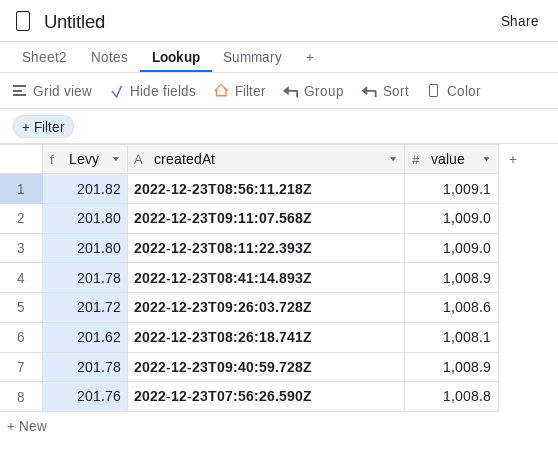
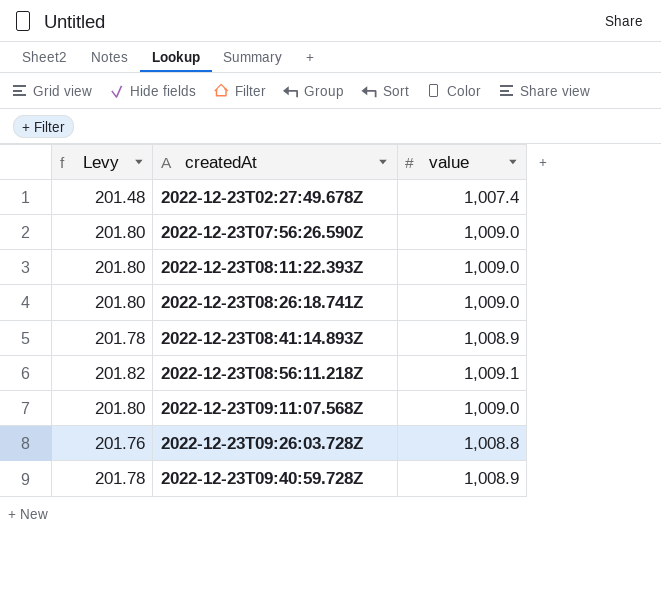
row order: none -> createdAt ascending
row 2022-12-23T02:27:49.678Z: none -> 201.48 | 1,007.4
2022-12-23T07:56:26.590Z | Levy: 201.76 -> 201.80
2022-12-23T07:56:26.590Z | value: 1,008.8 -> 1,009.0
2022-12-23T08:26:18.741Z | Levy: 201.62 -> 201.80
2022-12-23T08:26:18.741Z | value: 1,008.1 -> 1,009.0
2022-12-23T09:26:03.728Z | Levy: 201.72 -> 201.76
2022-12-23T09:26:03.728Z | value: 1,008.6 -> 1,008.8

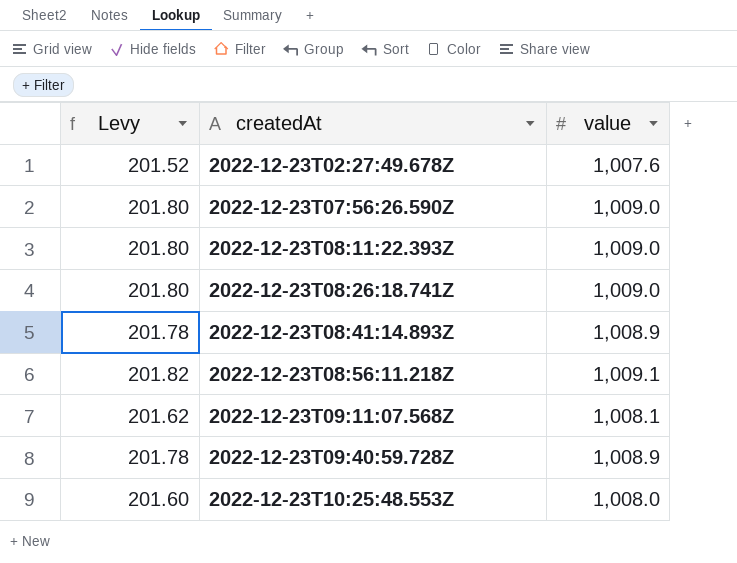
row 2022-12-23T09:26:03.728Z: 201.76 | 1,008.8 -> none
2022-12-23T02:27:49.678Z | Levy: 201.48 -> 201.52
2022-12-23T02:27:49.678Z | value: 1,007.4 -> 1,007.6
2022-12-23T09:11:07.568Z | Levy: 201.80 -> 201.62
2022-12-23T09:11:07.568Z | value: 1,009.0 -> 1,008.1
row 2022-12-23T10:25:48.553Z: none -> 201.60 | 1,008.0

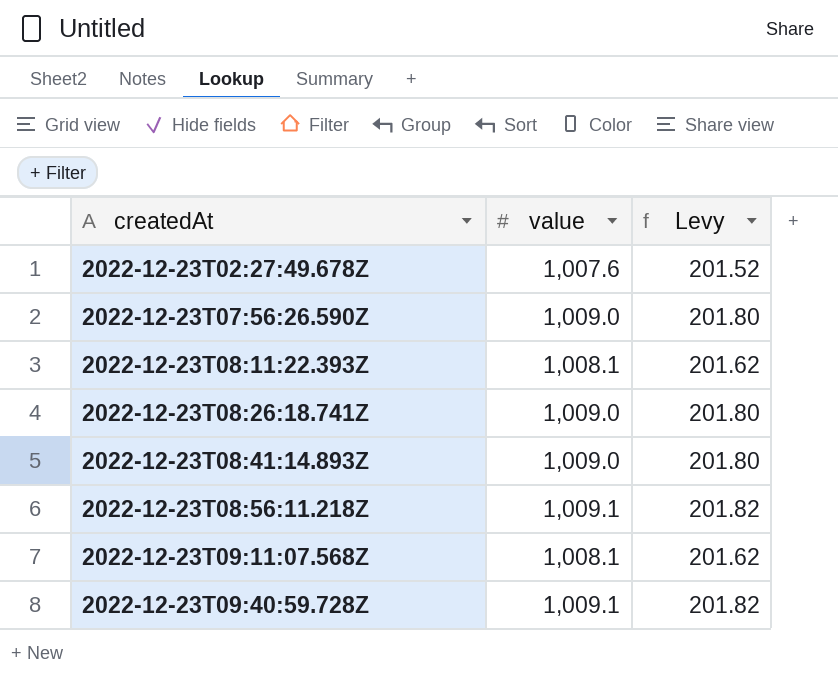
column Levy | position: 1 -> 3
row 2022-12-23T10:25:48.553Z: 201.60 | 1,008.0 -> none
2022-12-23T08:11:22.393Z | value: 1,009.0 -> 1,008.1
2022-12-23T08:11:22.393Z | Levy: 201.80 -> 201.62
2022-12-23T08:41:14.893Z | value: 1,008.9 -> 1,009.0
2022-12-23T08:41:14.893Z | Levy: 201.78 -> 201.80
2022-12-23T09:40:59.728Z | value: 1,008.9 -> 1,009.1
2022-12-23T09:40:59.728Z | Levy: 201.78 -> 201.82

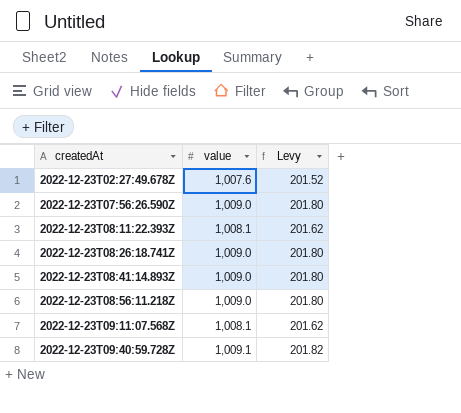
2022-12-23T08:56:11.218Z | value: 1,009.1 -> 1,009.0
2022-12-23T08:56:11.218Z | Levy: 201.82 -> 201.80

